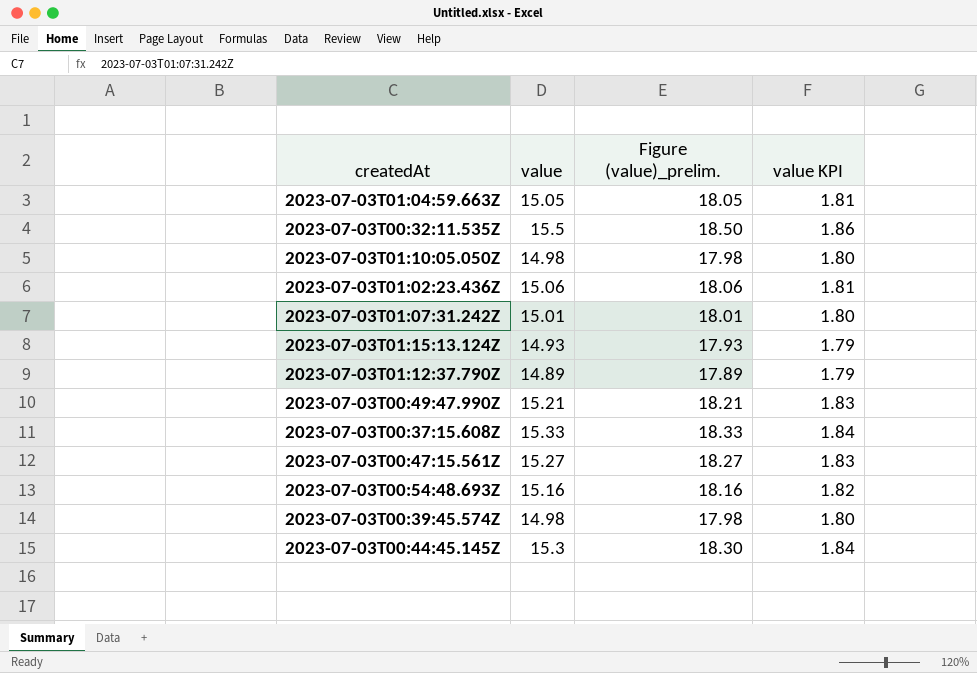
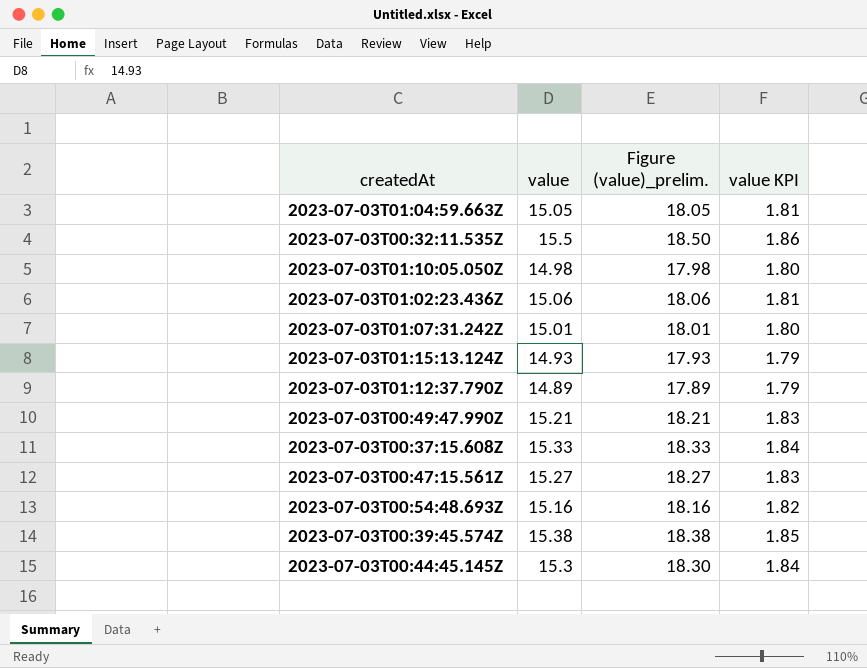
2023-07-03T00:39:45.574Z | value: 14.98 -> 15.38
2023-07-03T00:39:45.574Z | Figure (value)_prelim.: 17.98 -> 18.38
2023-07-03T00:39:45.574Z | value KPI: 1.80 -> 1.85

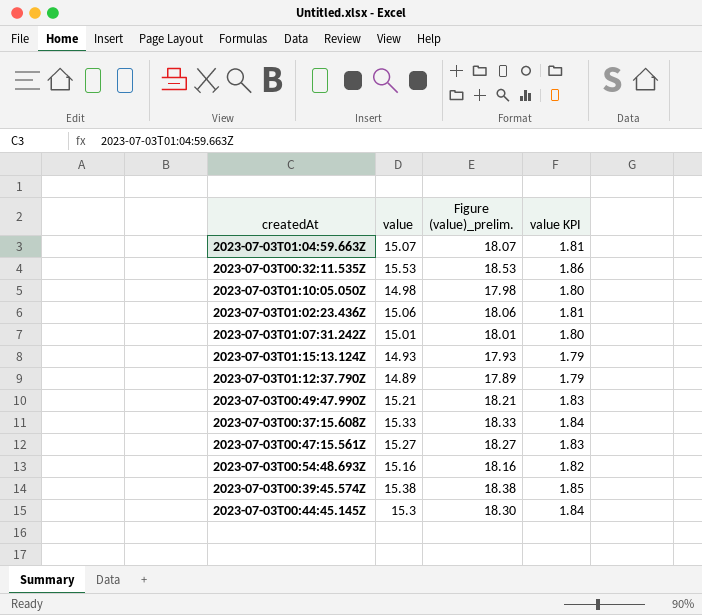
2023-07-03T01:04:59.663Z | value: 15.05 -> 15.07
2023-07-03T01:04:59.663Z | Figure (value)_prelim.: 18.05 -> 18.07
2023-07-03T00:32:11.535Z | value: 15.5 -> 15.53
2023-07-03T00:32:11.535Z | Figure (value)_prelim.: 18.50 -> 18.53

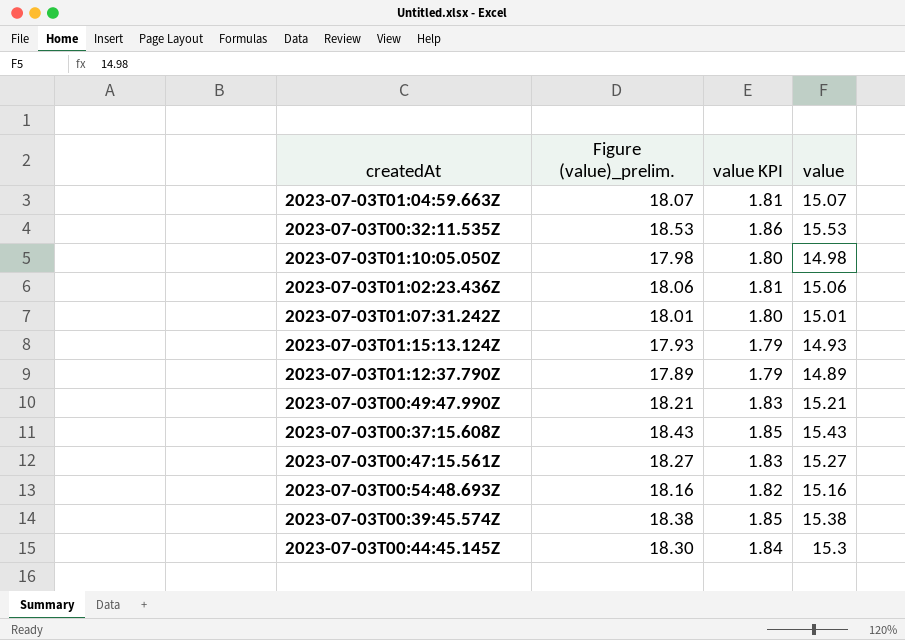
column value | position: 2 -> 4
2023-07-03T00:37:15.608Z | Figure (value)_prelim.: 18.33 -> 18.43
2023-07-03T00:37:15.608Z | value KPI: 1.84 -> 1.85
2023-07-03T00:37:15.608Z | value: 15.33 -> 15.43

